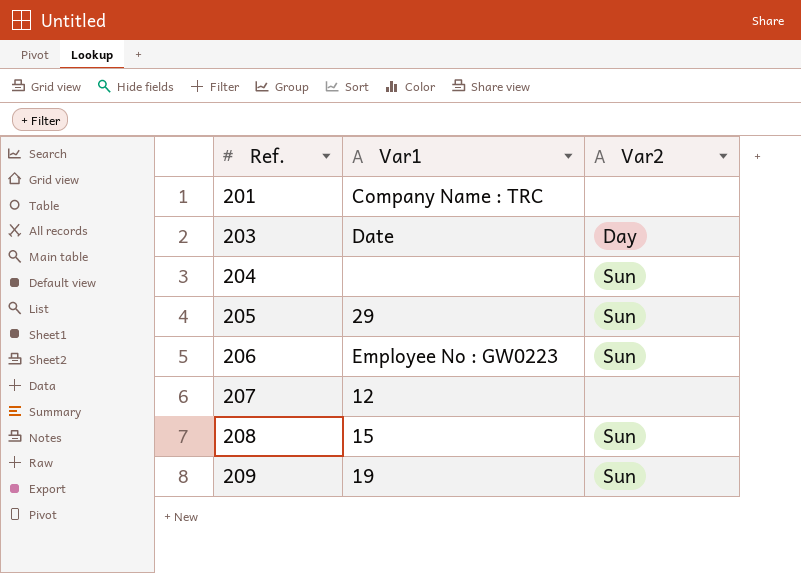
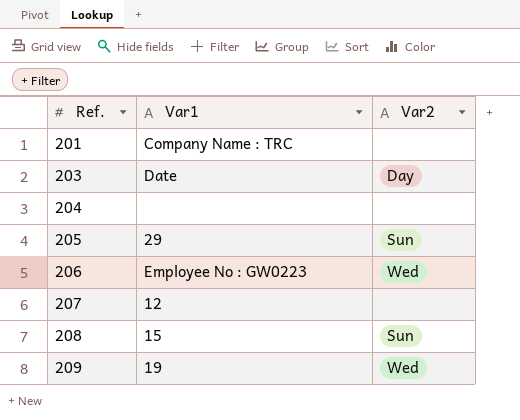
204 | Var2: Sun -> none
206 | Var2: Sun -> Wed
209 | Var2: Sun -> Wed

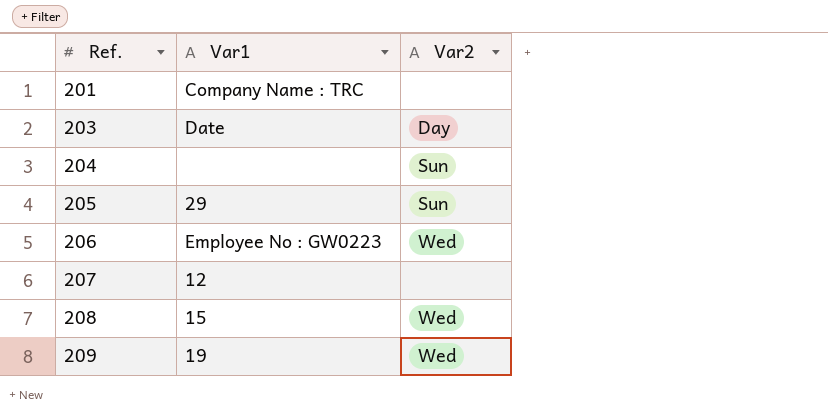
204 | Var2: none -> Sun
208 | Var2: Sun -> Wed

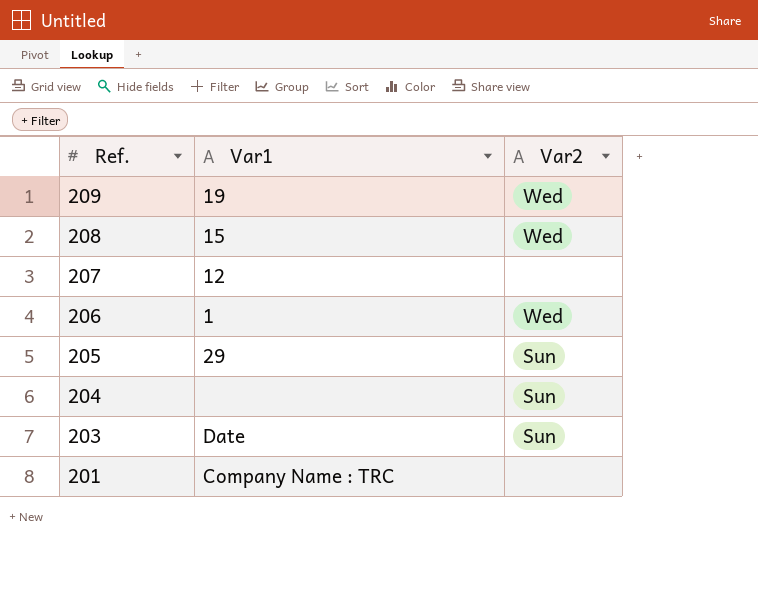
row order: Ref. ascending -> Ref. descending
206 | Var1: Employee No : GW0223 -> 1
203 | Var2: Day -> Sun

